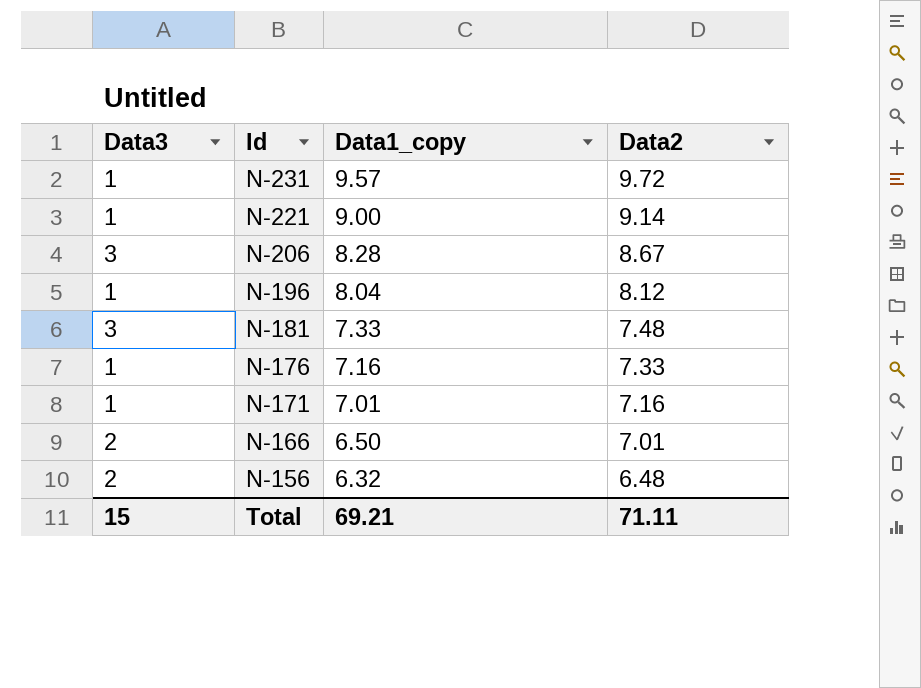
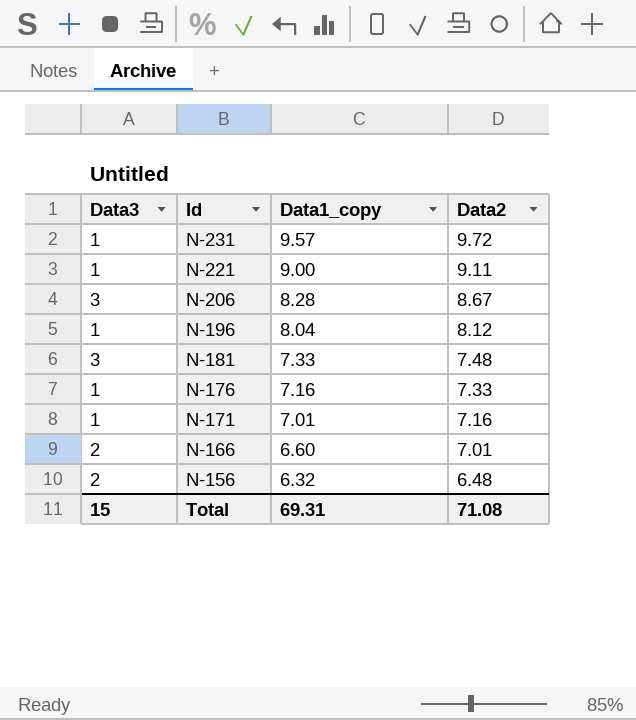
N-221 | Data2: 9.14 -> 9.11
N-166 | Data1_copy: 6.50 -> 6.60
Total | Data1_copy: 69.21 -> 69.31
Total | Data2: 71.11 -> 71.08

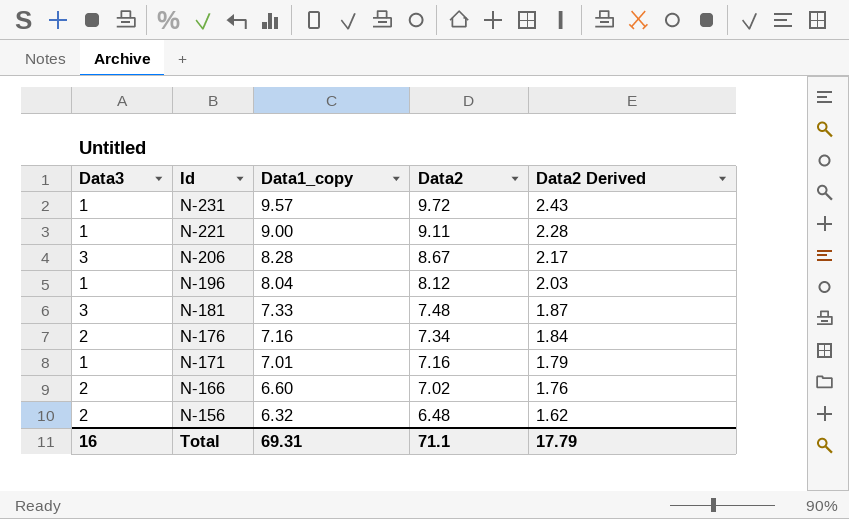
column Data2 Derived | formula: none -> [Data2] * 0.25
N-176 | Data3: 1 -> 2
N-176 | Data2: 7.33 -> 7.34
N-166 | Data2: 7.01 -> 7.02
Total | Data3: 15 -> 16
Total | Data2: 71.08 -> 71.1

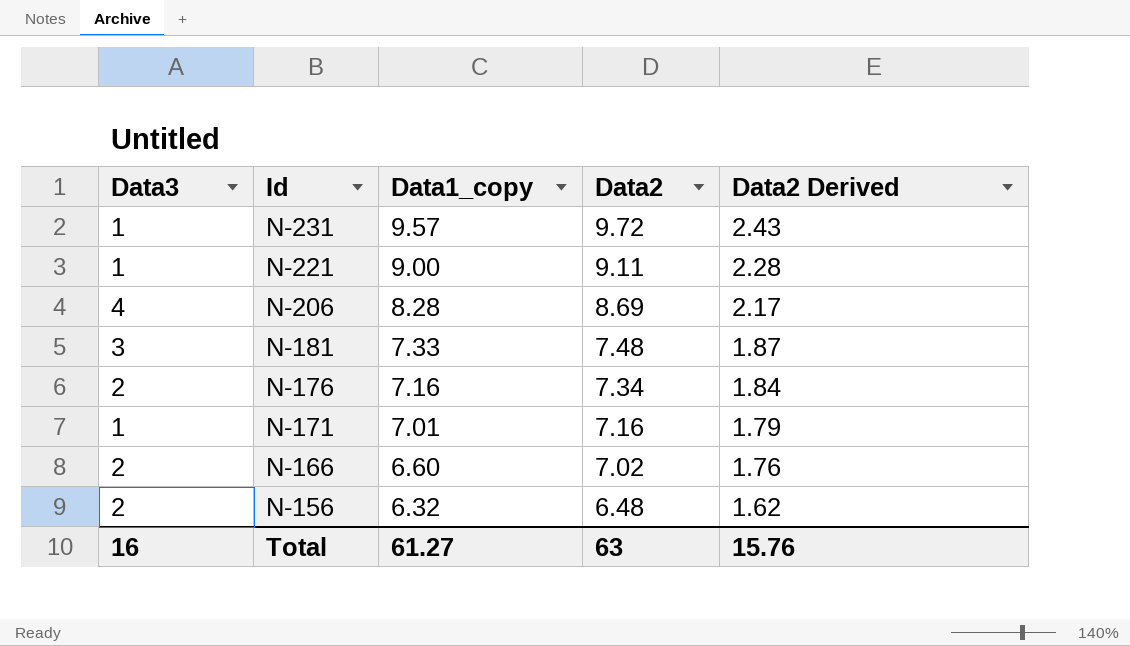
row N-196: 1 | 8.04 | 8.12 | 2.03 -> none
N-206 | Data3: 3 -> 4
N-206 | Data2: 8.67 -> 8.69
Total | Data1_copy: 69.31 -> 61.27
Total | Data2: 71.1 -> 63
Total | Data2 Derived: 17.79 -> 15.76

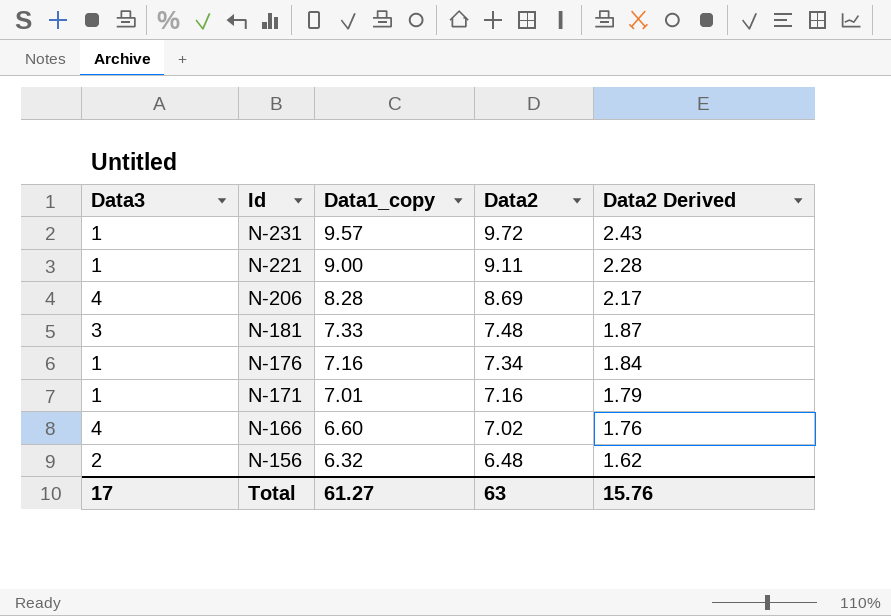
N-176 | Data3: 2 -> 1
N-166 | Data3: 2 -> 4
Total | Data3: 16 -> 17

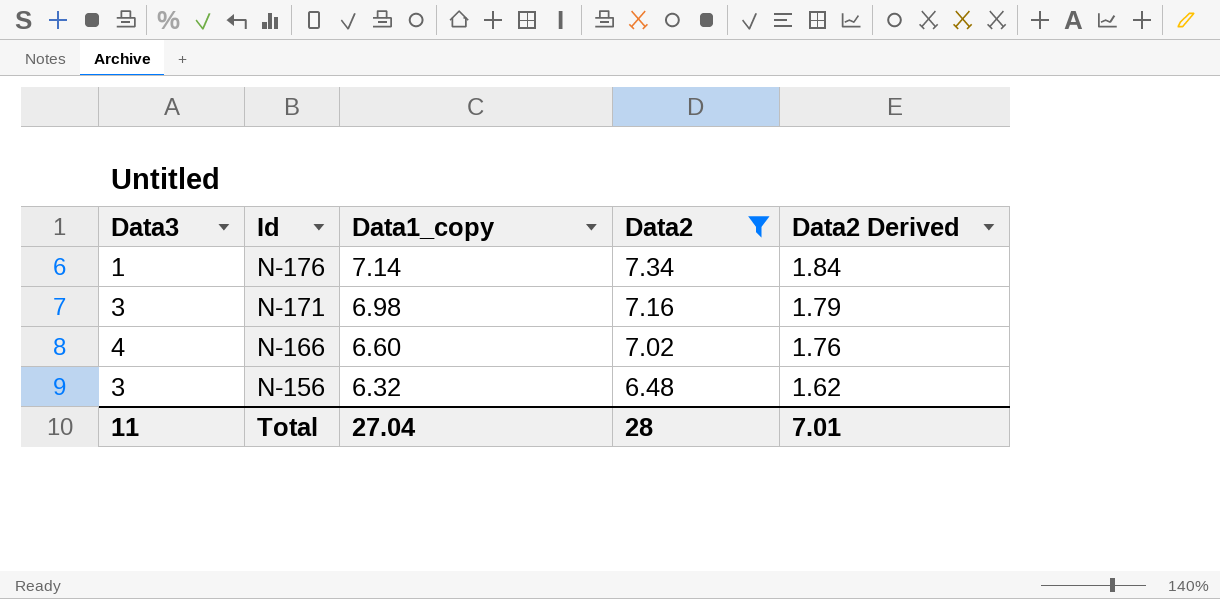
filter: none -> Data2 <= 7.34
N-176 | Data1_copy: 7.16 -> 7.14
N-171 | Data3: 1 -> 3
N-171 | Data1_copy: 7.01 -> 6.98
N-156 | Data3: 2 -> 3
Total | Data3: 17 -> 11
Total | Data1_copy: 61.27 -> 27.04
Total | Data2: 63 -> 28
Total | Data2 Derived: 15.76 -> 7.01

